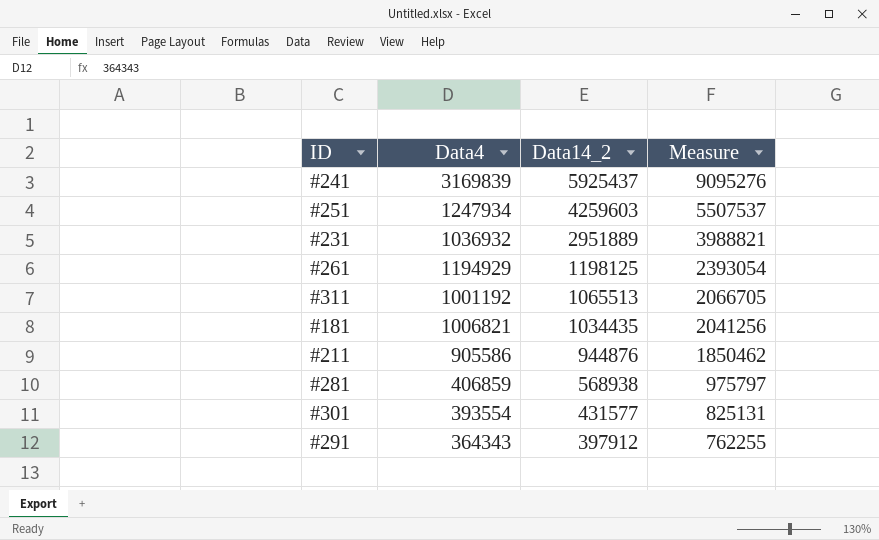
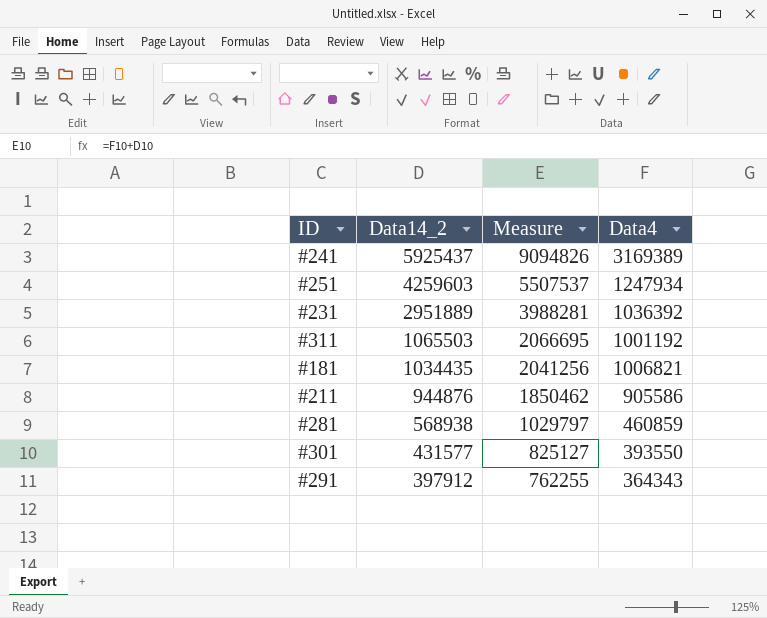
column Data4 | position: 2 -> 4
row #261: 1194929 | 1198125 | 2393054 -> none
#241 | Measure: 9095276 -> 9094826
#241 | Data4: 3169839 -> 3169389
#231 | Measure: 3988821 -> 3988281
#231 | Data4: 1036932 -> 1036392
#311 | Data14_2: 1065513 -> 1065503
#311 | Measure: 2066705 -> 2066695
#281 | Measure: 975797 -> 1029797
#281 | Data4: 406859 -> 460859
#301 | Measure: 825131 -> 825127
#301 | Data4: 393554 -> 393550

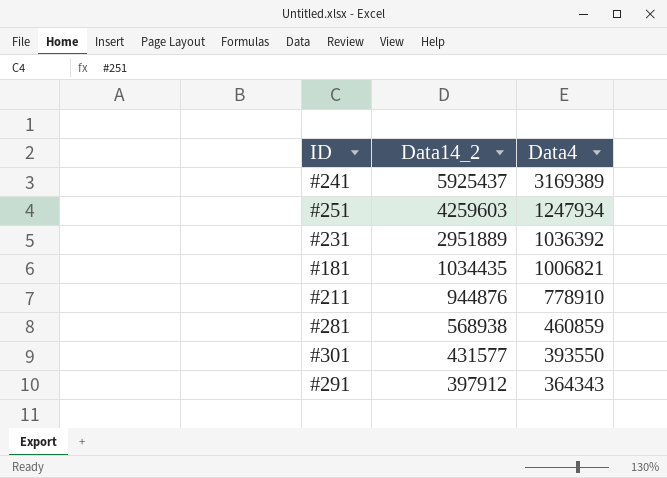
column Measure | formula: [Data14_2] + [Data4] -> none
row #311: 1065503 | 2066695 | 1001192 -> none
#211 | Data4: 905586 -> 778910

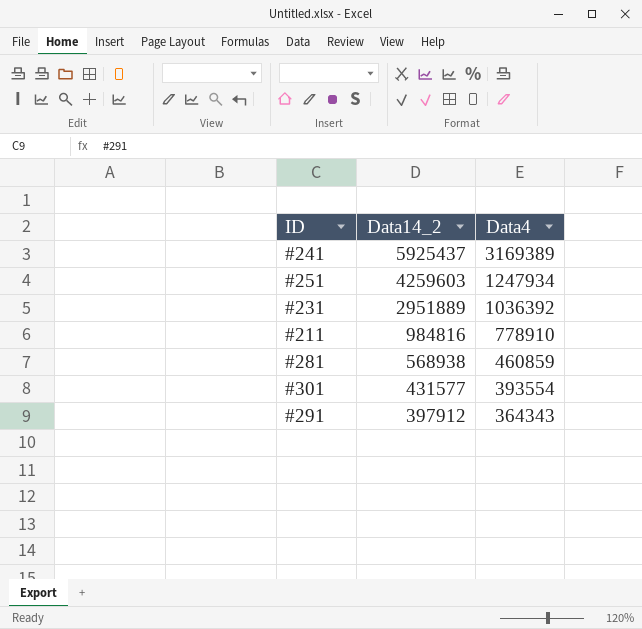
row #181: 1034435 | 1006821 -> none
#211 | Data14_2: 944876 -> 984816
#301 | Data4: 393550 -> 393554

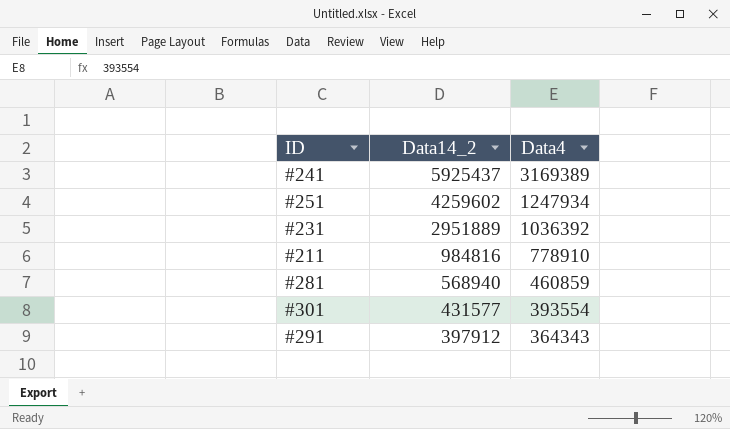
#251 | Data14_2: 4259603 -> 4259602
#281 | Data14_2: 568938 -> 568940

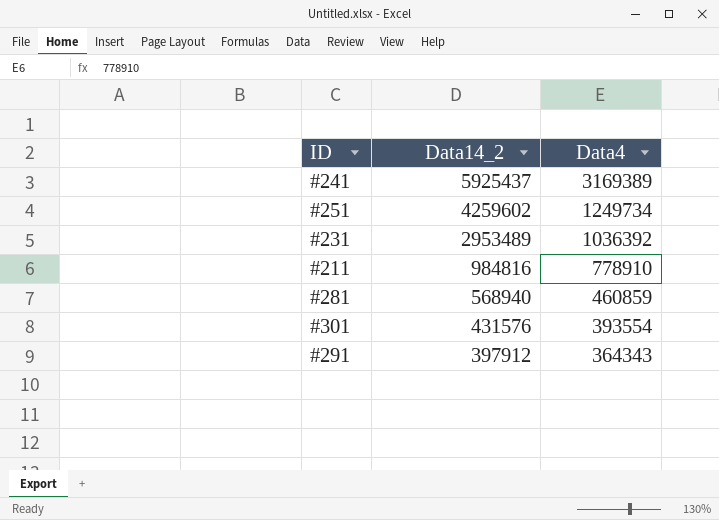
#251 | Data4: 1247934 -> 1249734
#231 | Data14_2: 2951889 -> 2953489
#301 | Data14_2: 431577 -> 431576

